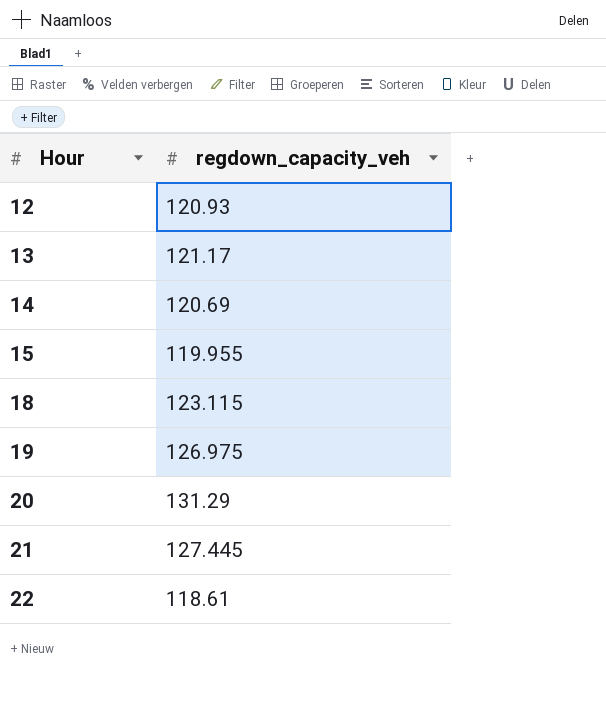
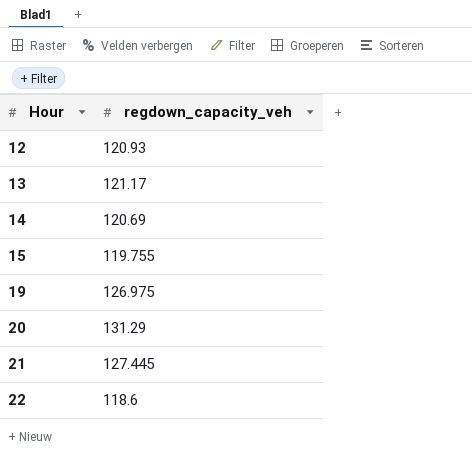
row 18: 123.115 -> none
15 | regdown_capacity_veh: 119.955 -> 119.755
22 | regdown_capacity_veh: 118.61 -> 118.6

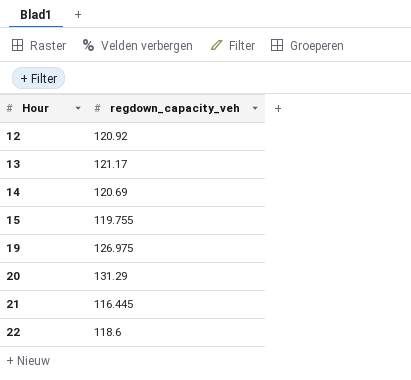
12 | regdown_capacity_veh: 120.93 -> 120.92
21 | regdown_capacity_veh: 127.445 -> 116.445

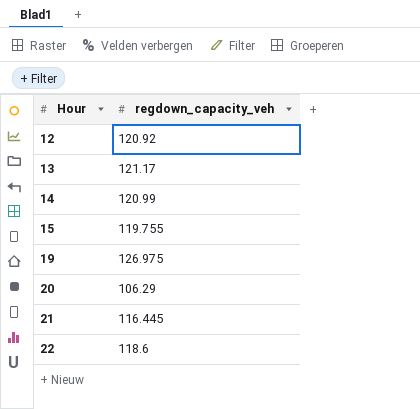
14 | regdown_capacity_veh: 120.69 -> 120.99
20 | regdown_capacity_veh: 131.29 -> 106.29

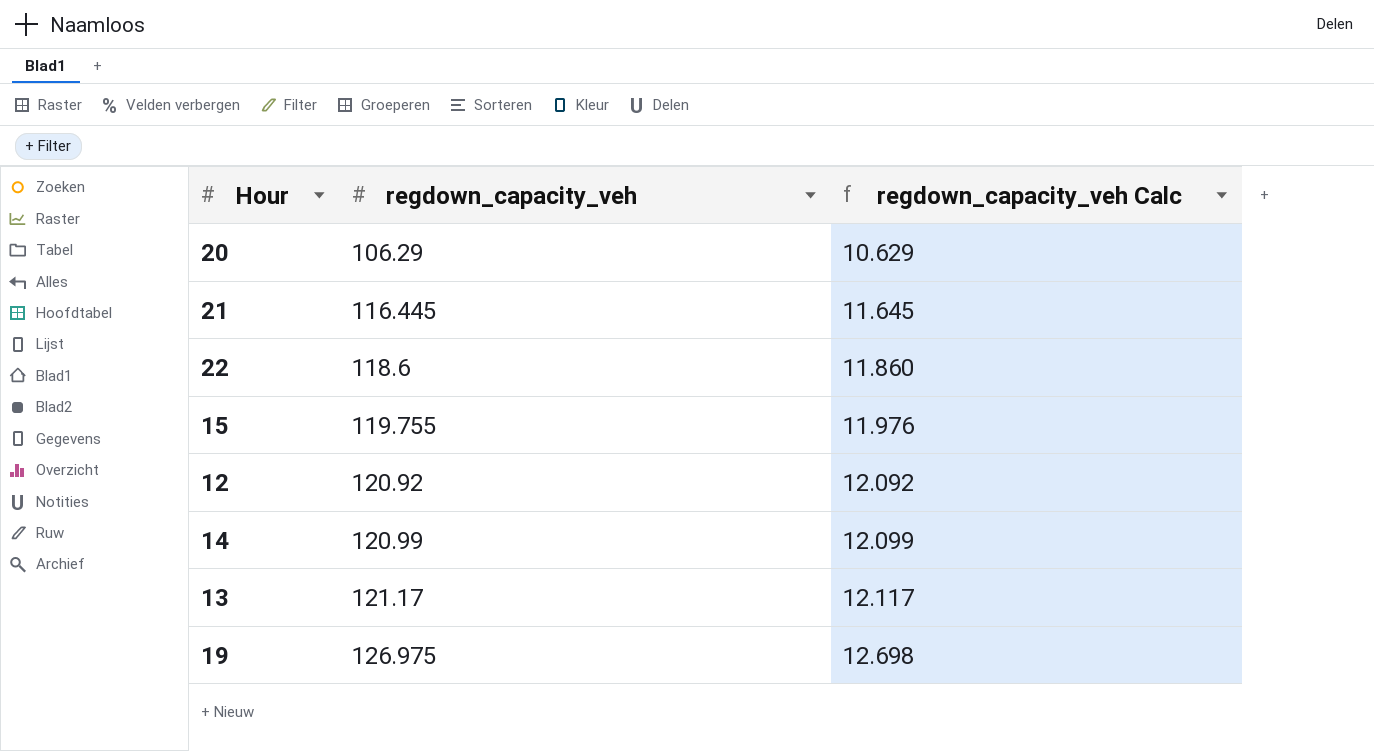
row order: Hour ascending -> regdown_capacity_veh ascending
column regdown_capacity_veh Calc | formula: none -> [regdown_capacity_veh] * 0.1

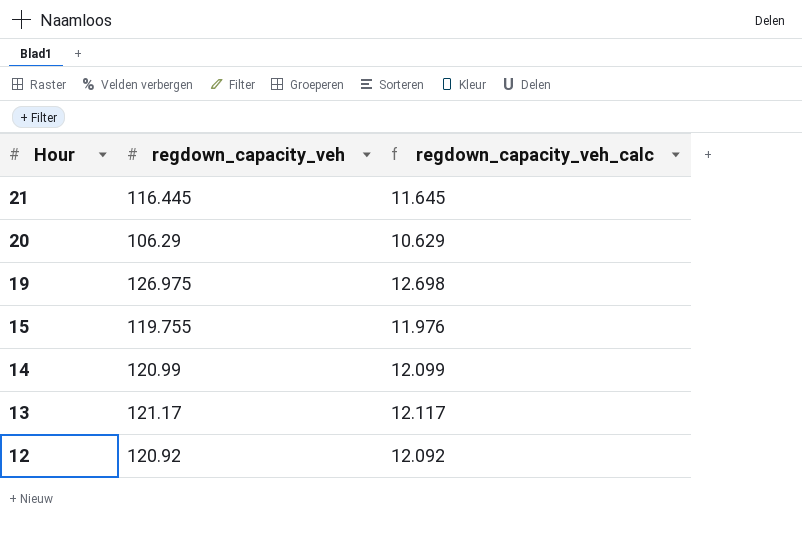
row order: regdown_capacity_veh ascending -> Hour descending
column name: regdown_capacity_veh Calc -> regdown_capacity_veh_calc
row 22: 118.6 | 11.860 -> none

